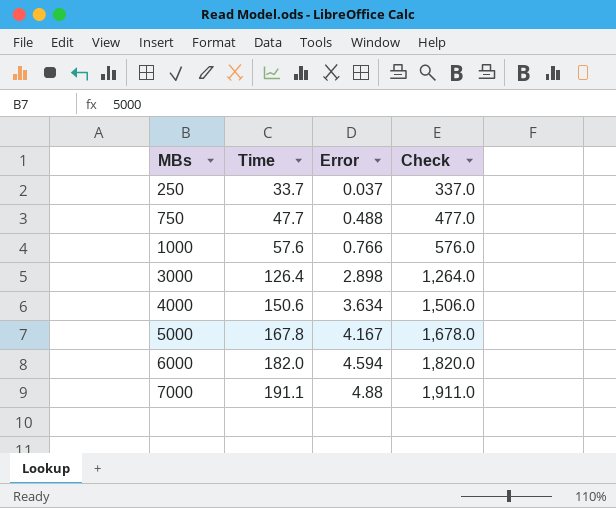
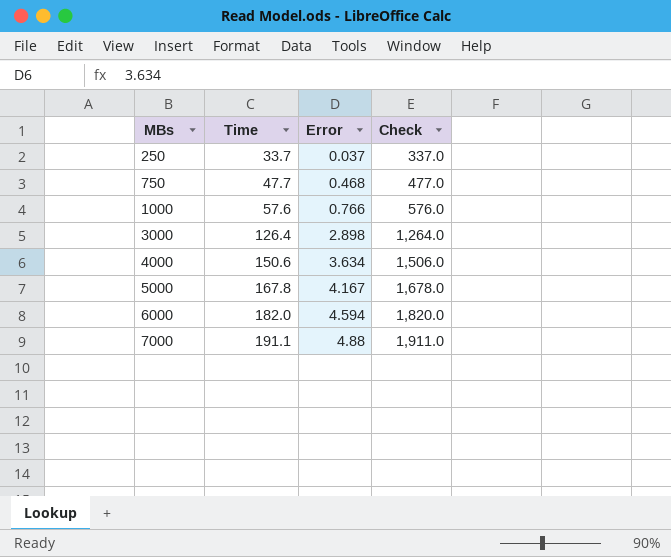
750 | Error: 0.488 -> 0.468

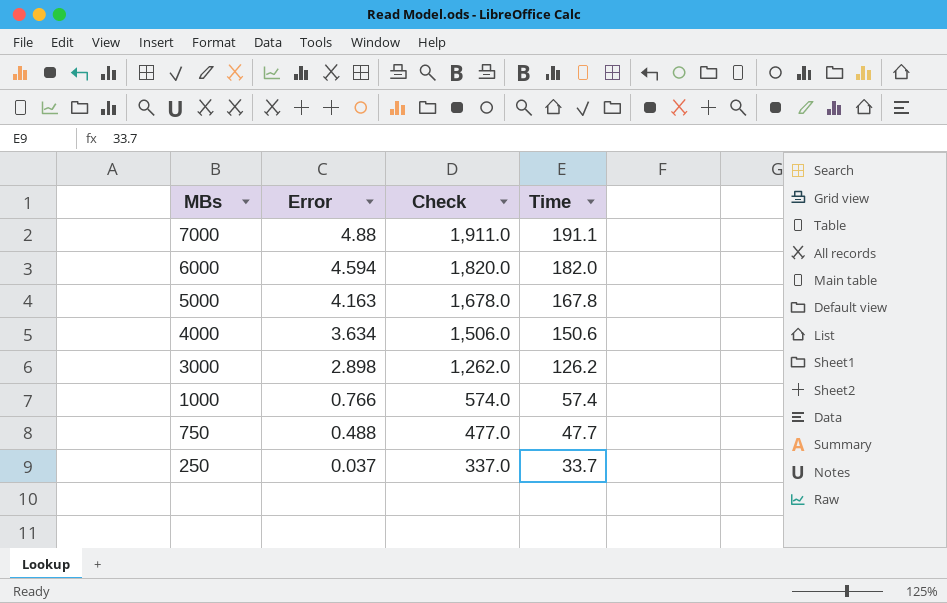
row order: MBs ascending -> MBs descending
column Time | position: 2 -> 4
5000 | Error: 4.167 -> 4.163
3000 | Check: 1,264.0 -> 1,262.0
3000 | Time: 126.4 -> 126.2
1000 | Check: 576.0 -> 574.0
1000 | Time: 57.6 -> 57.4
750 | Error: 0.468 -> 0.488

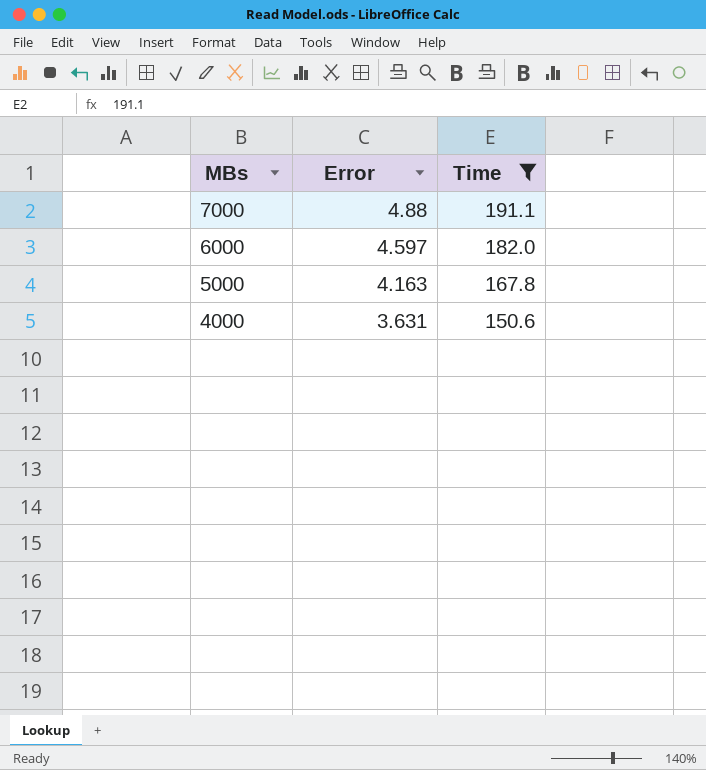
filter: none -> Time >= 150.6
column Check | formula: [Time] * 10 -> none
6000 | Error: 4.594 -> 4.597
4000 | Error: 3.634 -> 3.631

